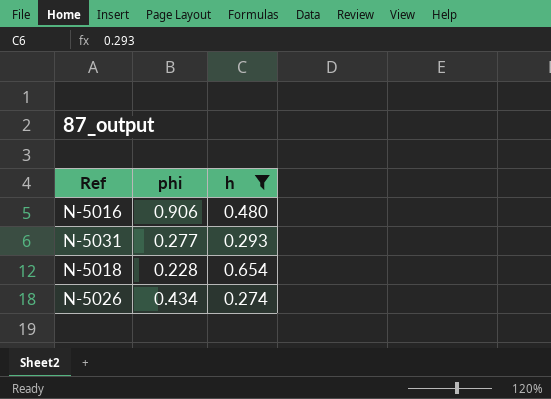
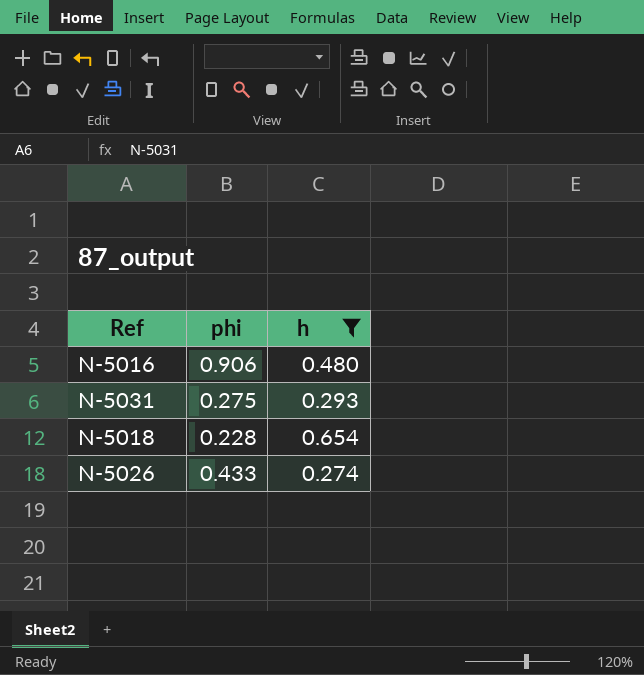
N-5031 | phi: 0.277 -> 0.275
N-5026 | phi: 0.434 -> 0.433

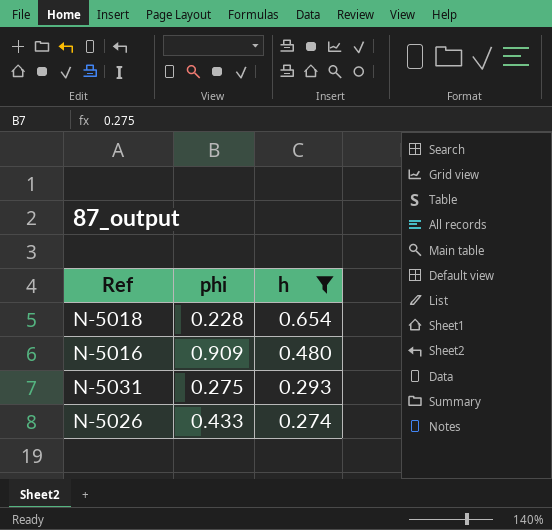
row order: none -> h descending
N-5016 | phi: 0.906 -> 0.909

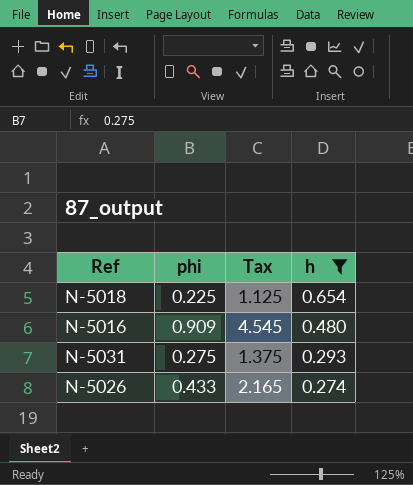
column Tax | formula: none -> [phi] * 5
N-5018 | phi: 0.228 -> 0.225

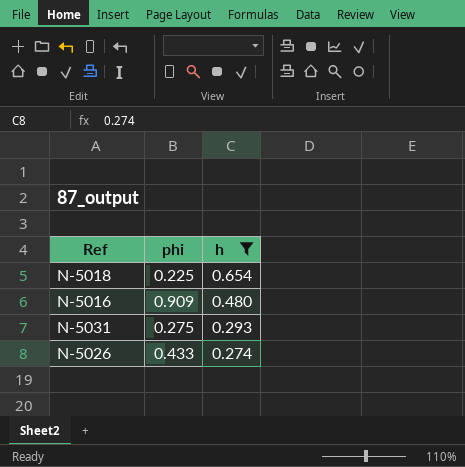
column Tax | formula: [phi] * 5 -> none

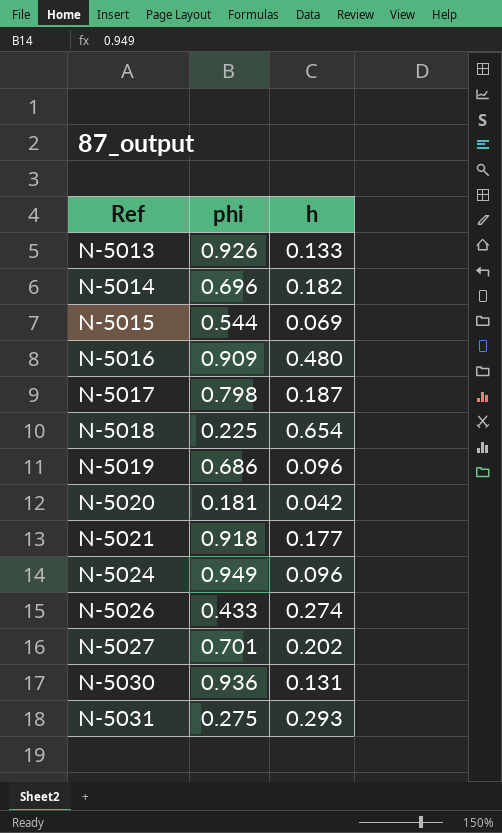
filter: h >= 0.274 -> none
row order: h descending -> Ref ascending

